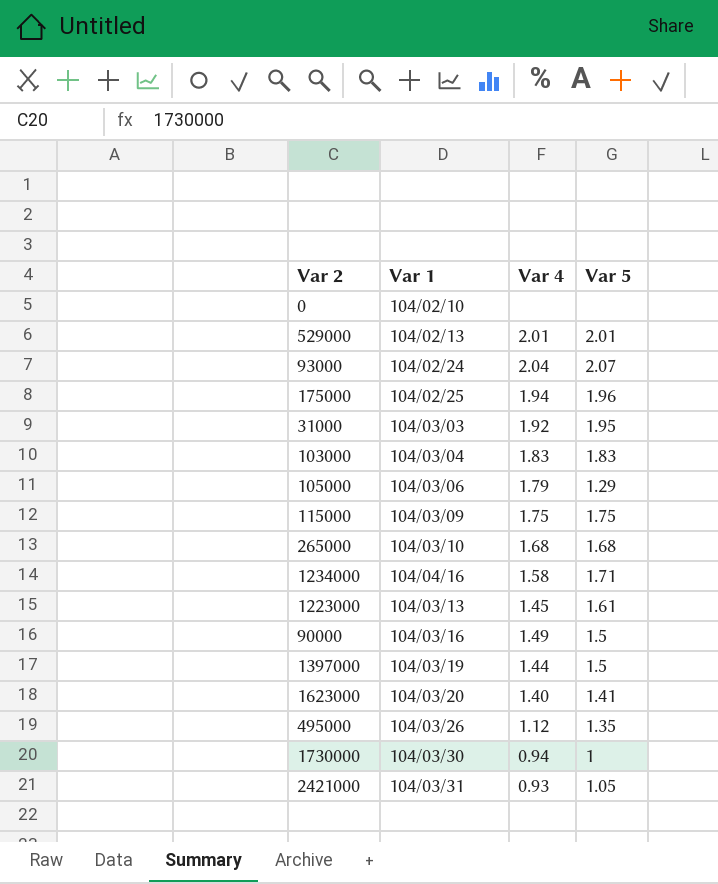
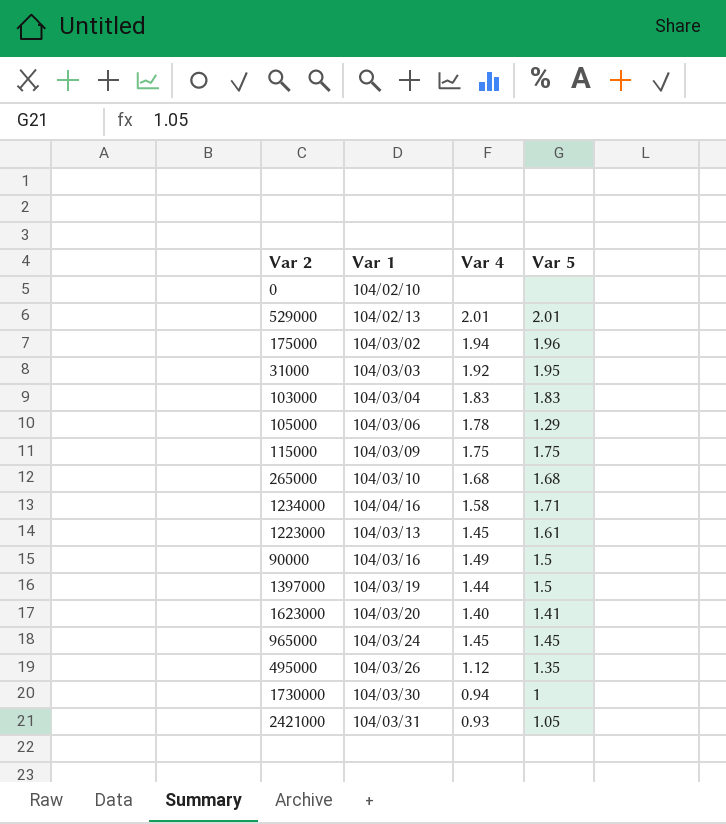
row 93000: 104/02/24 | 2.04 | 2.07 -> none
175000 | Var 1: 104/02/25 -> 104/03/02
105000 | Var 4: 1.79 -> 1.78
row 965000: none -> 104/03/24 | 1.45 | 1.45

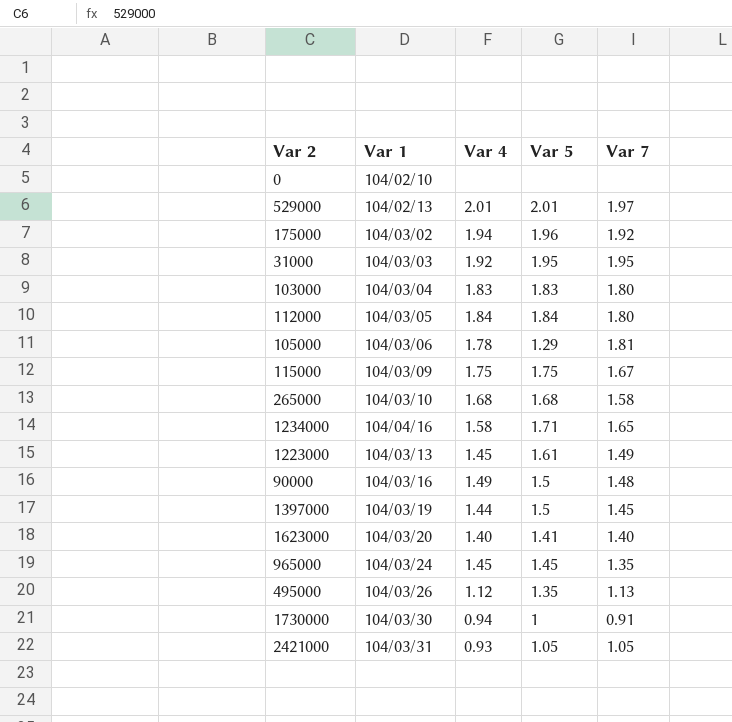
column Var 7 | position: none -> 5
row 112000: none -> 104/03/05 | 1.84 | 1.84 | 1.80

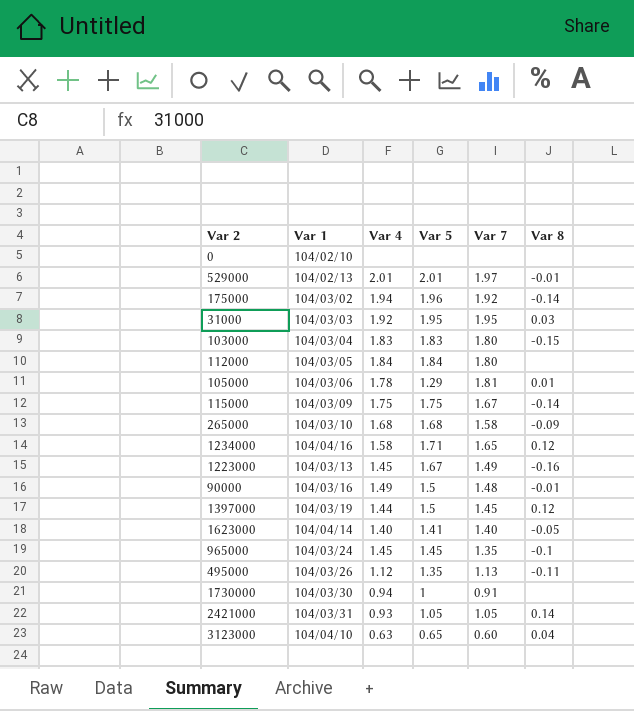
column Var 8 | position: none -> 6
1223000 | Var 5: 1.61 -> 1.67
1623000 | Var 1: 104/03/20 -> 104/04/14
row 3123000: none -> 104/04/10 | 0.63 | 0.65 | 0.60 | 0.04

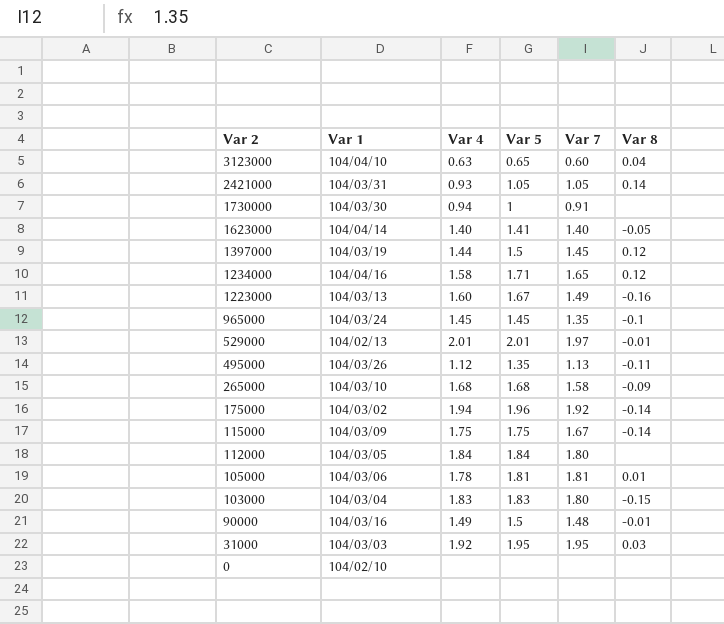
row order: none -> Var 2 descending
1223000 | Var 4: 1.45 -> 1.60
105000 | Var 5: 1.29 -> 1.81

